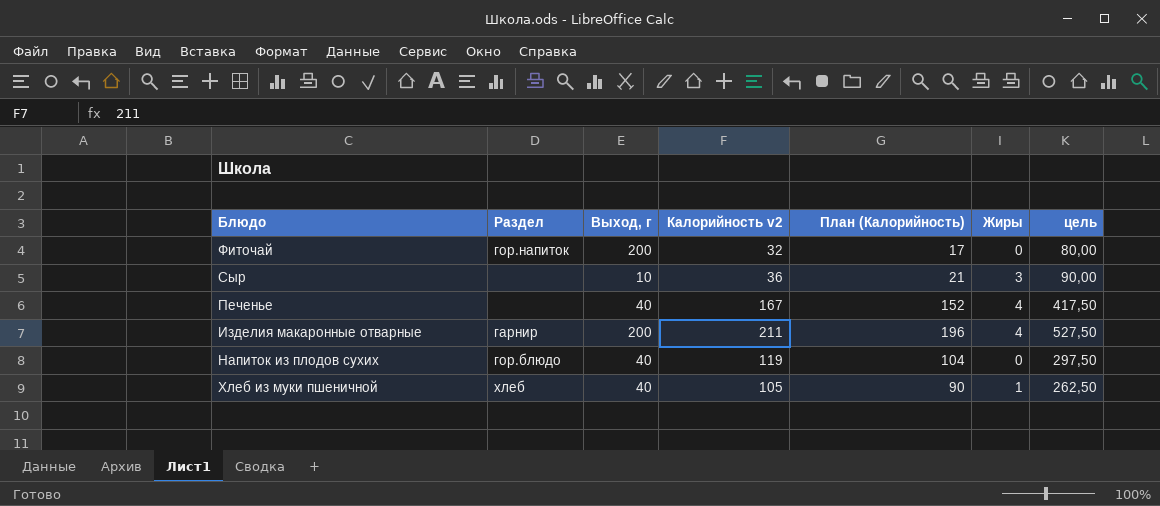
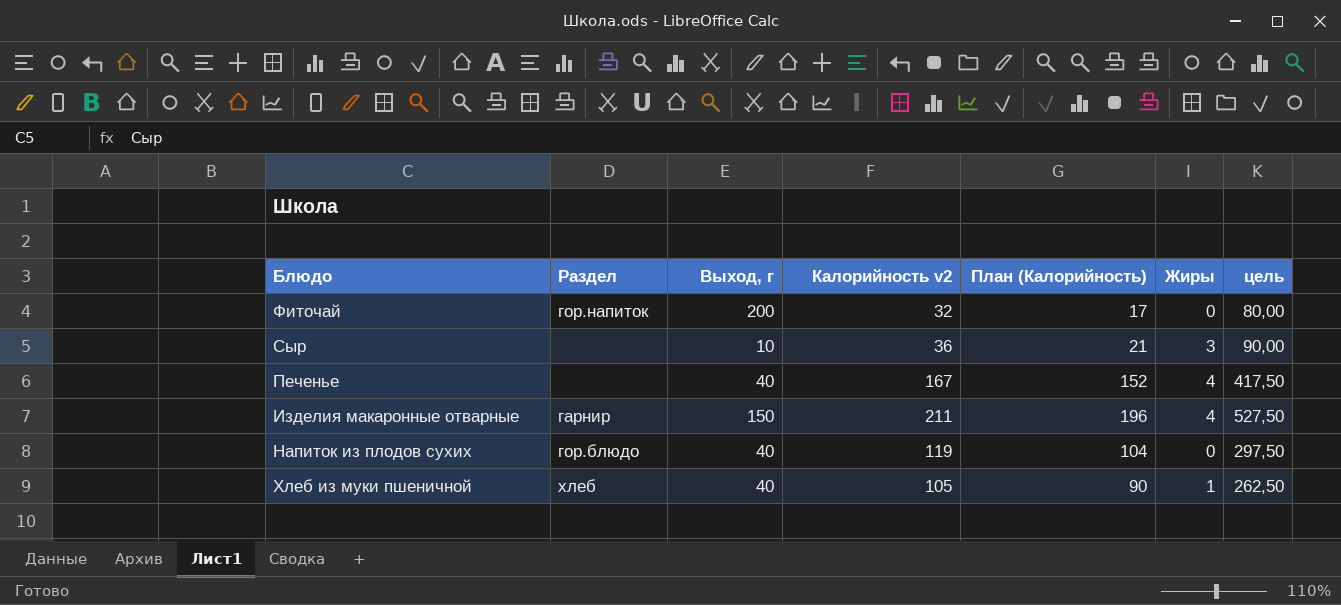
Изделия макаронные отварные | Выход, г: 200 -> 150

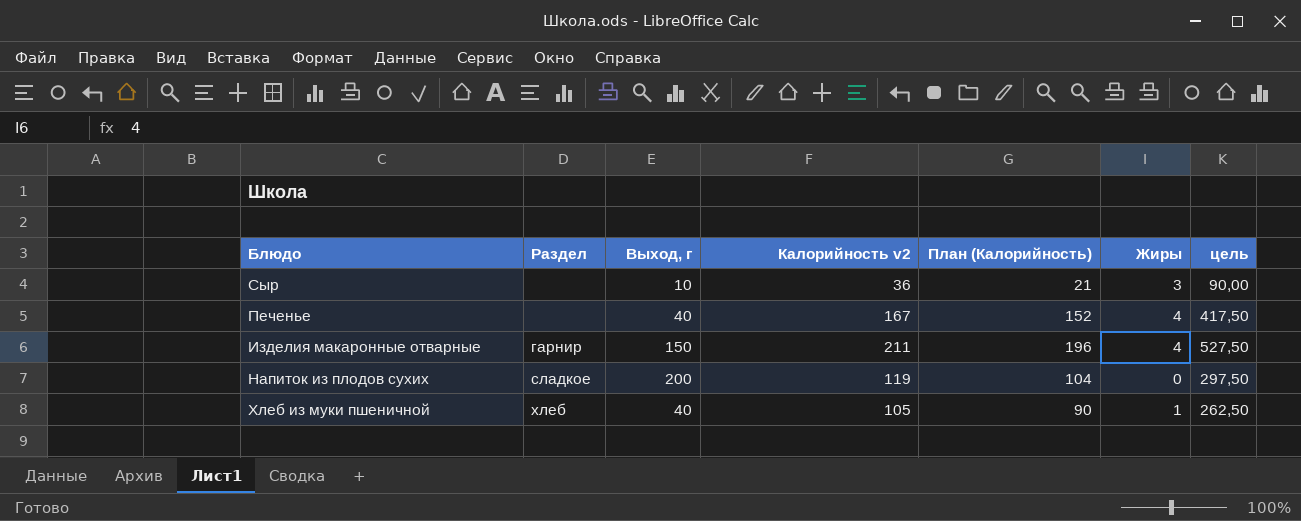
row Фиточай: гор.напиток | 200 | 32 | 17 | 0 | 80,00 -> none
Напиток из плодов сухих | Раздел: гор.блюдо -> сладкое
Напиток из плодов сухих | Выход, г: 40 -> 200

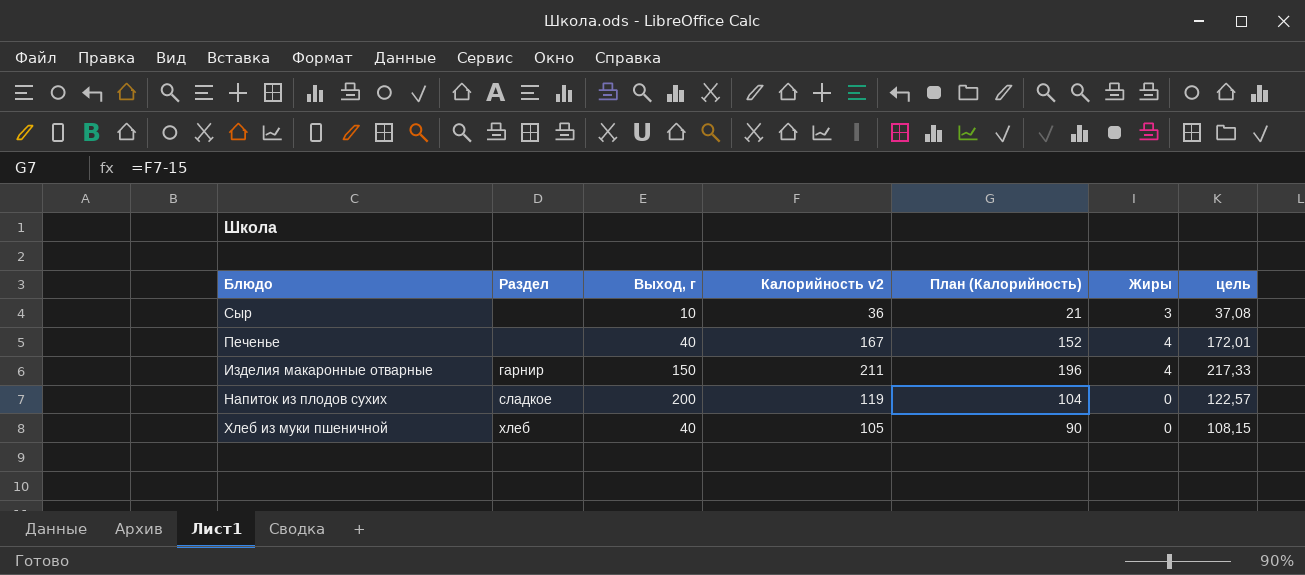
column цель | formula: [Калорийность v2] * 2,5 -> [Калорийность v2] * 1,03
Хлеб из муки пшеничной | Жиры: 1 -> 0

